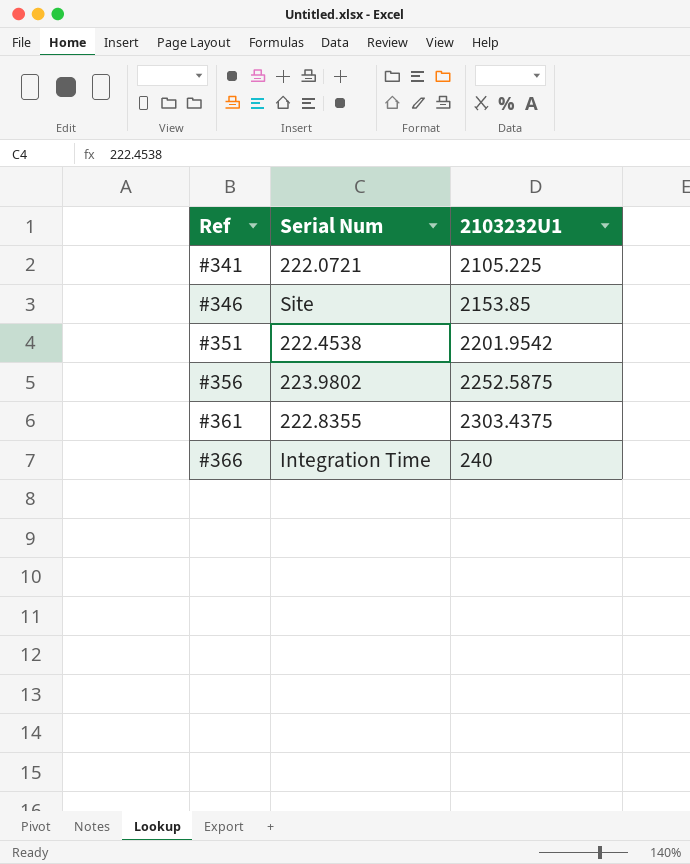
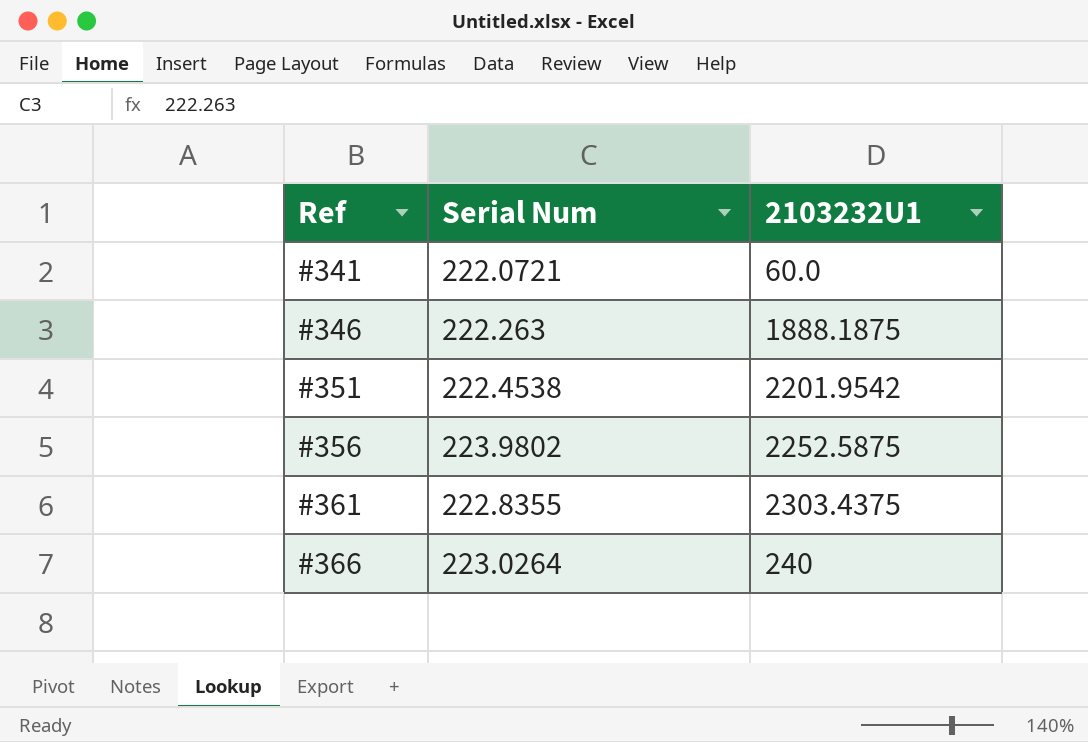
#341 | 2103232U1: 2105.225 -> 60.0
#346 | Serial Num: Site -> 222.263
#346 | 2103232U1: 2153.85 -> 1888.1875
#366 | Serial Num: Integration Time -> 223.0264

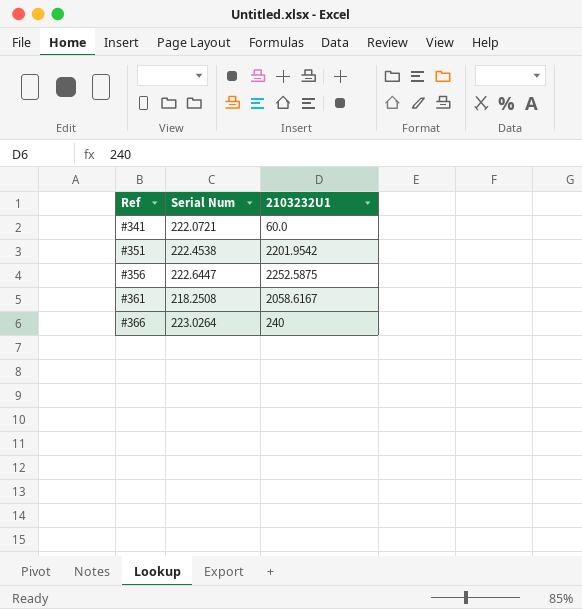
row #346: 222.263 | 1888.1875 -> none
#356 | Serial Num: 223.9802 -> 222.6447
#361 | Serial Num: 222.8355 -> 218.2508
#361 | 2103232U1: 2303.4375 -> 2058.6167

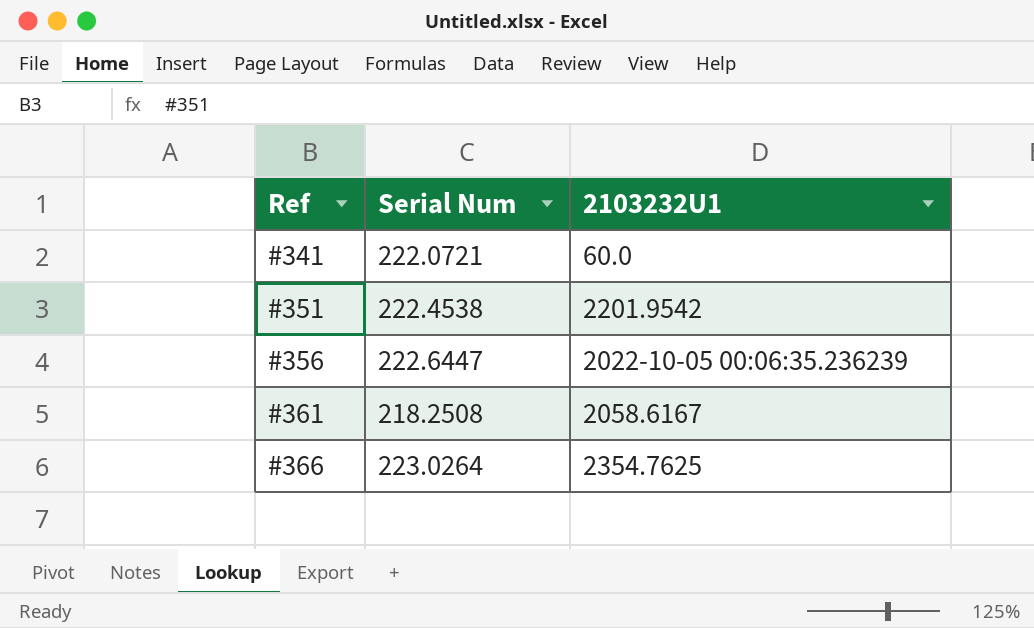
#356 | 2103232U1: 2252.5875 -> 2022-10-05 00:06:35.236239
#366 | 2103232U1: 240 -> 2354.7625

